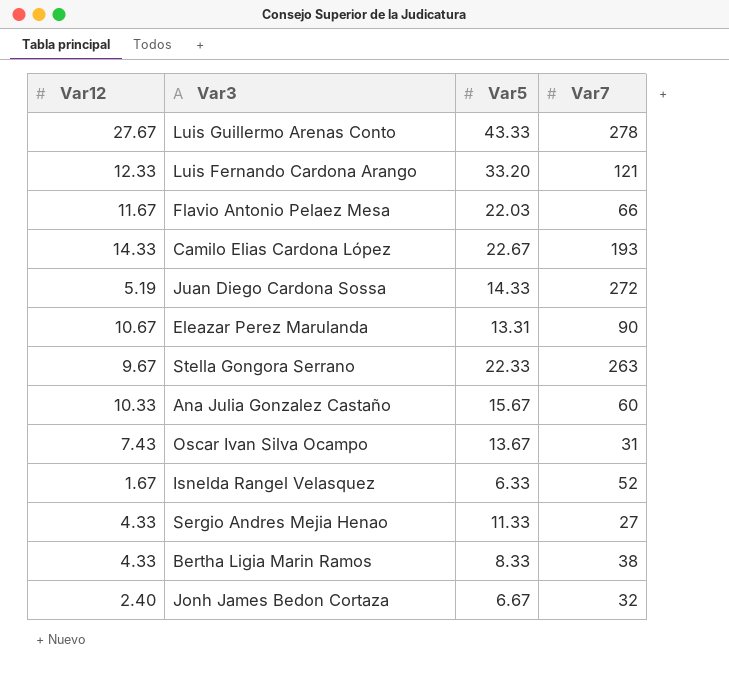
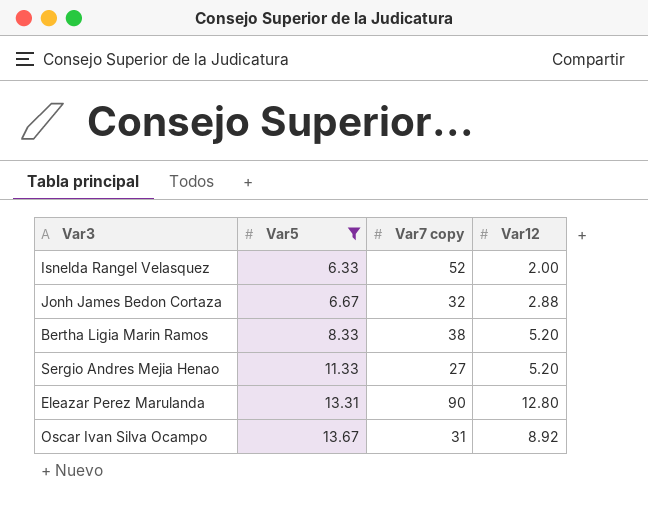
filter: none -> Var5 <= 13.67
row order: none -> Var5 ascending
column name: Var7 -> Var7 copy
column Var12 | position: 1 -> 4
Isnelda Rangel Velasquez | Var12: 1.67 -> 2.00
Jonh James Bedon Cortaza | Var12: 2.40 -> 2.88
Bertha Ligia Marin Ramos | Var12: 4.33 -> 5.20
Sergio Andres Mejia Henao | Var12: 4.33 -> 5.20
Eleazar Perez Marulanda | Var12: 10.67 -> 12.80
Oscar Ivan Silva Ocampo | Var12: 7.43 -> 8.92

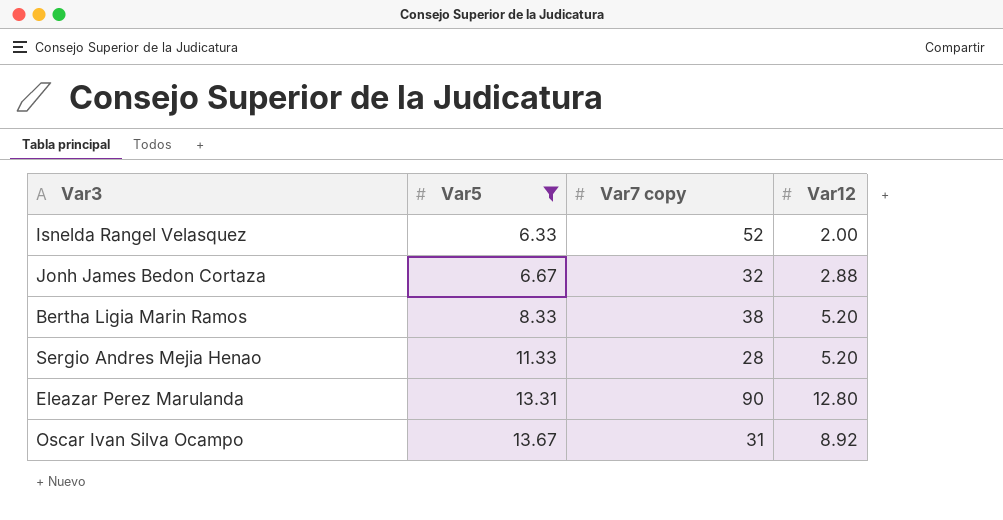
Sergio Andres Mejia Henao | Var7 copy: 27 -> 28

